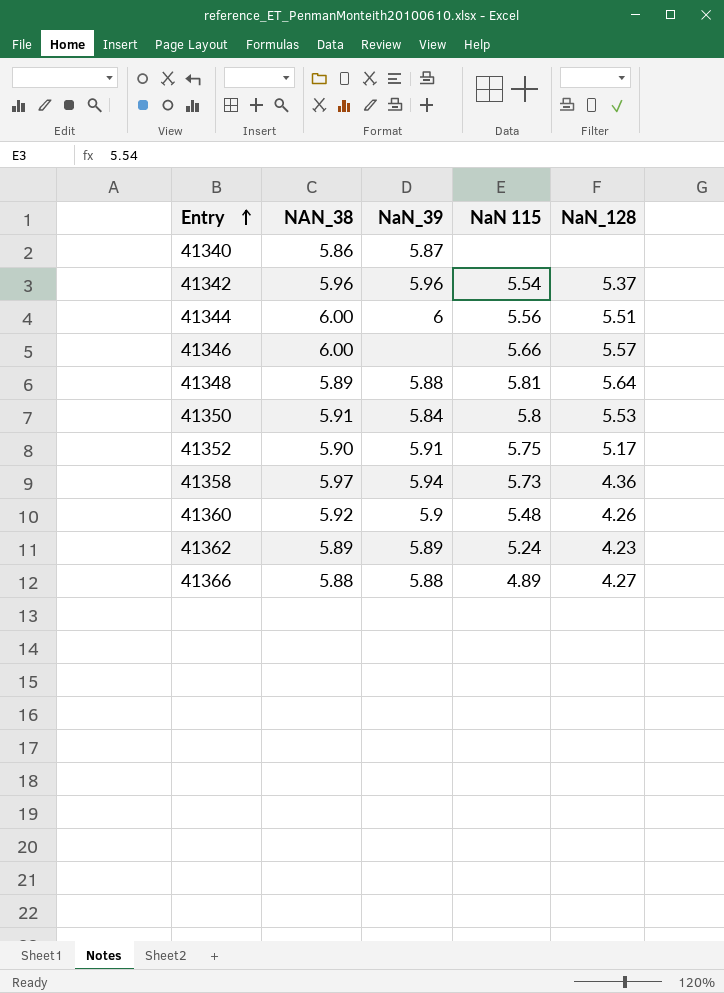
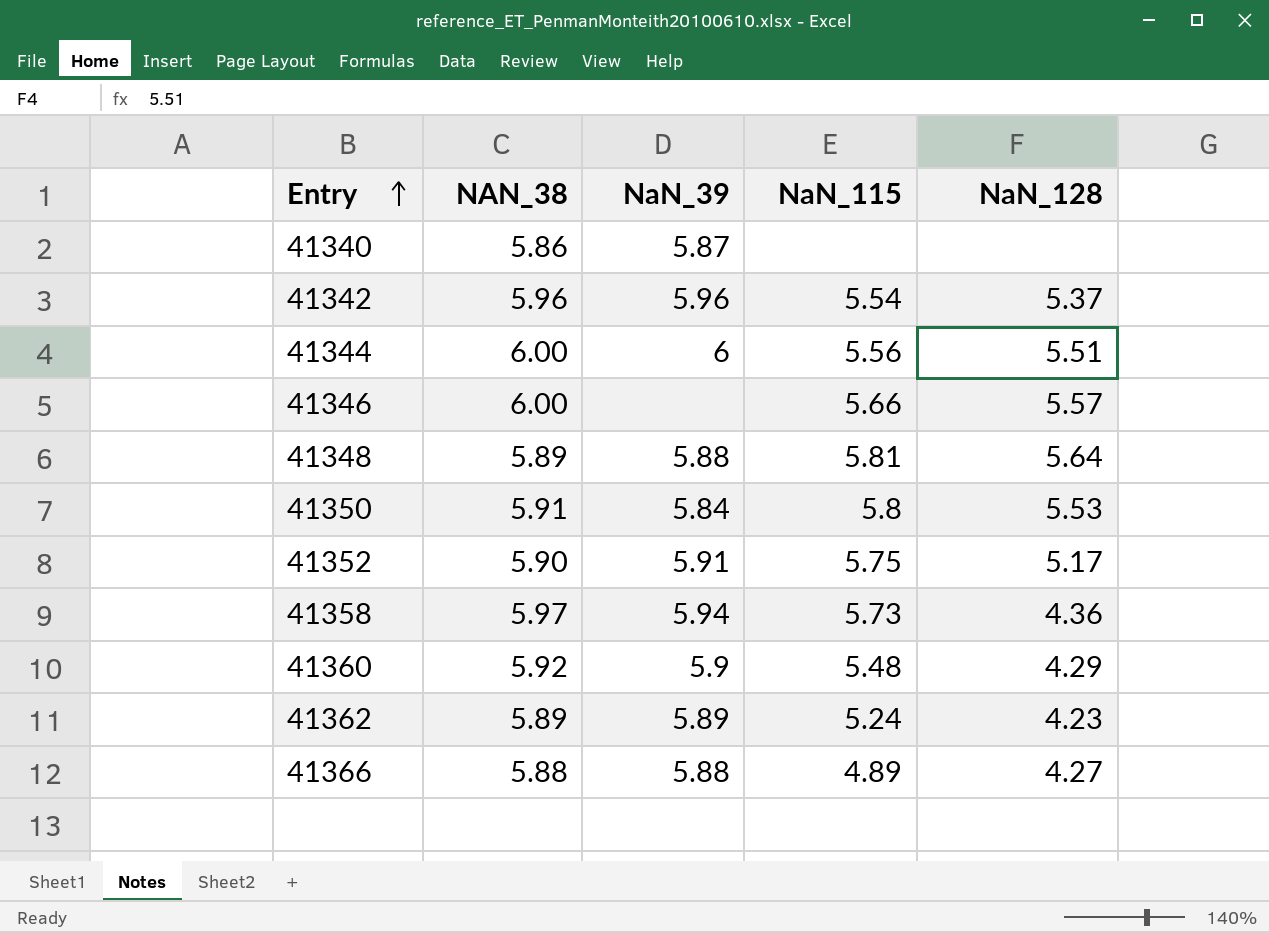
column name: NaN 115 -> NaN_115
41360 | NaN_128: 4.26 -> 4.29

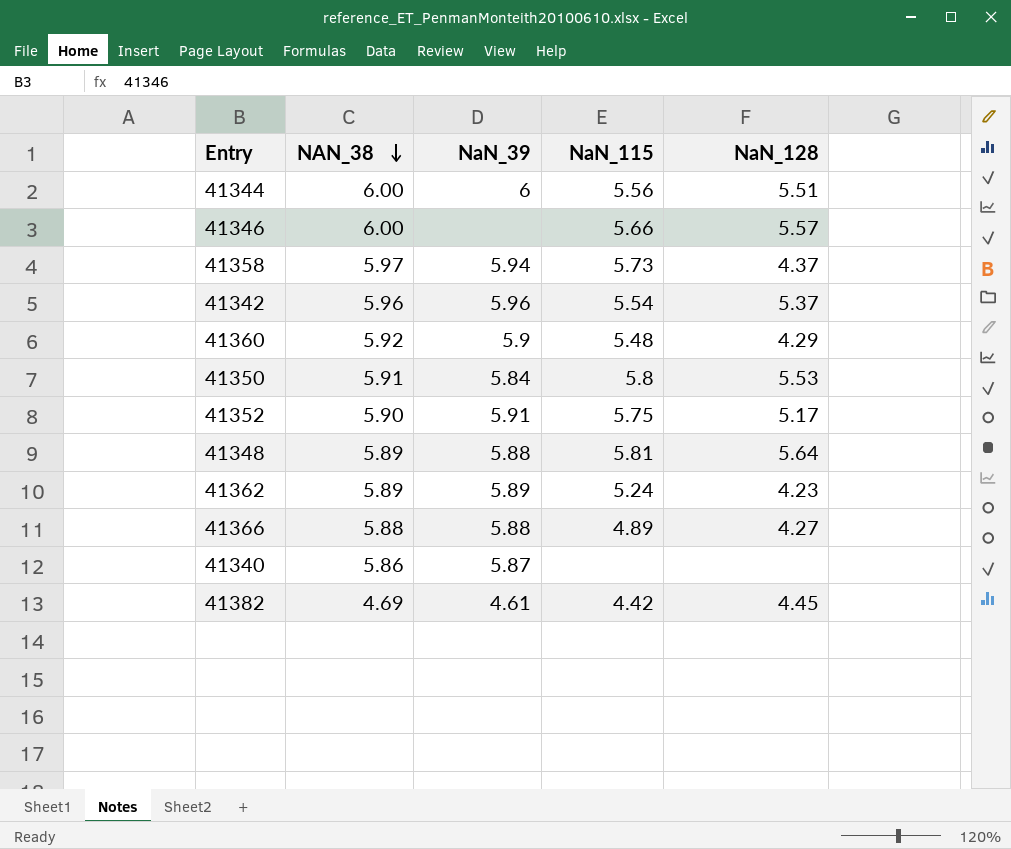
row order: Entry ascending -> NAN_38 descending
41358 | NaN_128: 4.36 -> 4.37
row 41382: none -> 4.69 | 4.61 | 4.42 | 4.45

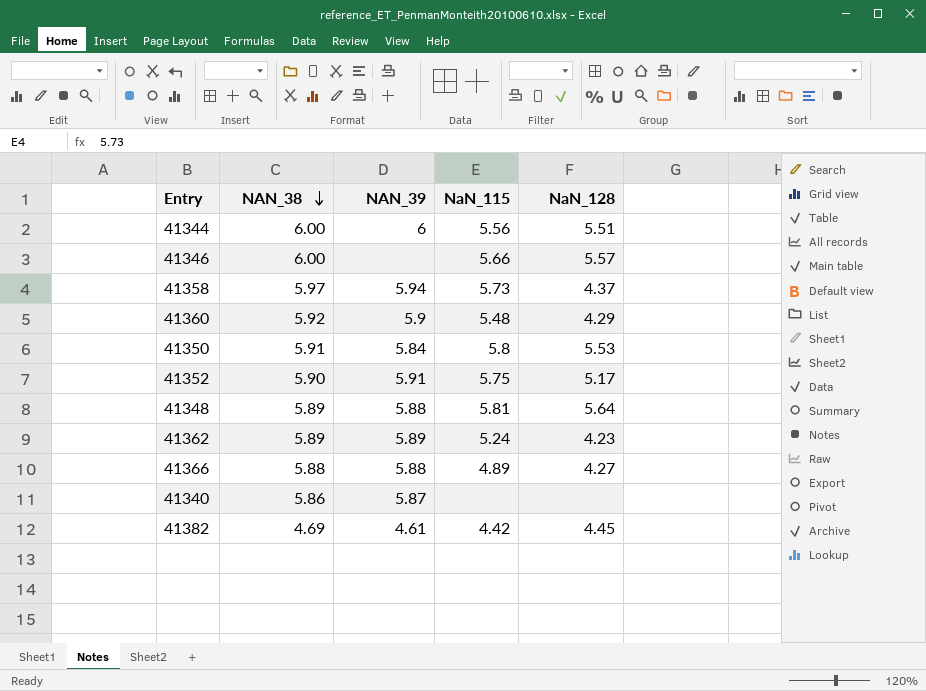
column name: NaN_39 -> NAN_39
row 41342: 5.96 | 5.96 | 5.54 | 5.37 -> none

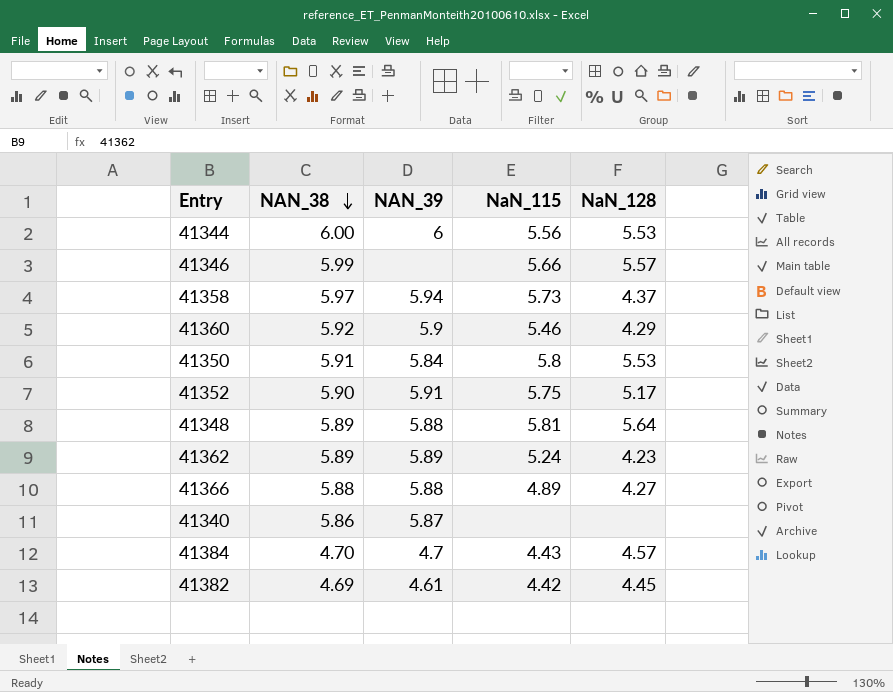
41344 | NaN_128: 5.51 -> 5.53
41346 | NAN_38: 6.00 -> 5.99
41360 | NaN_115: 5.48 -> 5.46
row 41384: none -> 4.70 | 4.7 | 4.43 | 4.57

